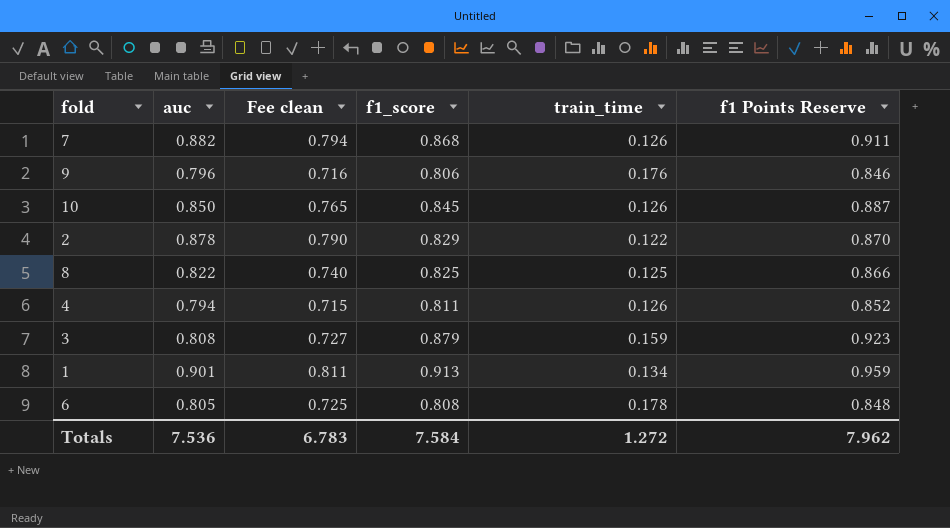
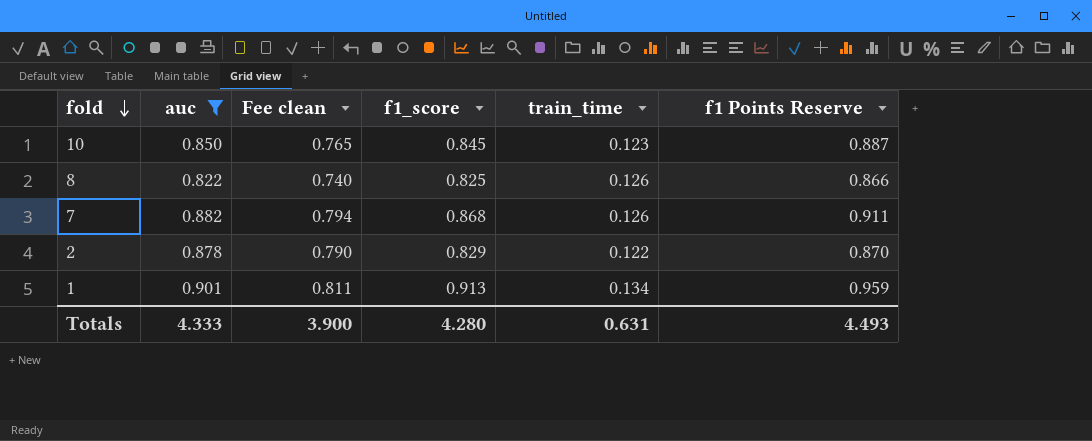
filter: none -> auc >= 0.822
row order: none -> fold descending
10 | train_time: 0.126 -> 0.123
8 | train_time: 0.125 -> 0.126
Totals | auc: 7.536 -> 4.333
Totals | Fee clean: 6.783 -> 3.900
Totals | f1_score: 7.584 -> 4.280
Totals | train_time: 1.272 -> 0.631
Totals | f1 Points Reserve: 7.962 -> 4.493

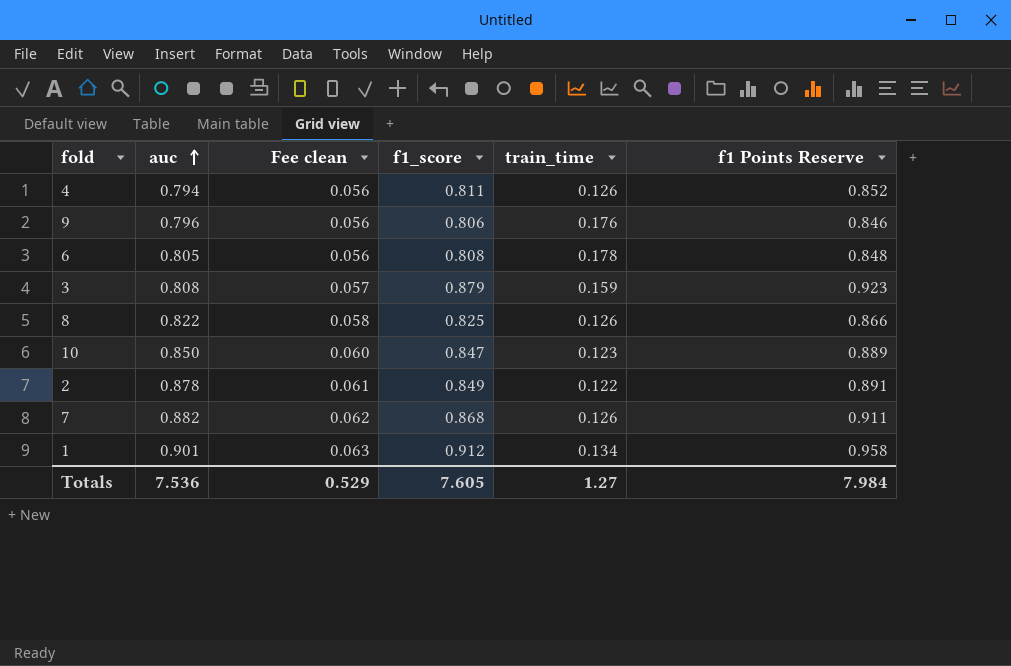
filter: auc >= 0.822 -> none
row order: fold descending -> auc ascending
column Fee clean | formula: [auc] * 0.9 -> [auc] * 0.07
10 | f1_score: 0.845 -> 0.847
10 | f1 Points Reserve: 0.887 -> 0.889
2 | f1_score: 0.829 -> 0.849
2 | f1 Points Reserve: 0.870 -> 0.891
1 | f1_score: 0.913 -> 0.912
1 | f1 Points Reserve: 0.959 -> 0.958
Totals | auc: 4.333 -> 7.536
Totals | Fee clean: 3.900 -> 0.529
Totals | f1_score: 4.280 -> 7.605
Totals | train_time: 0.631 -> 1.27
Totals | f1 Points Reserve: 4.493 -> 7.984

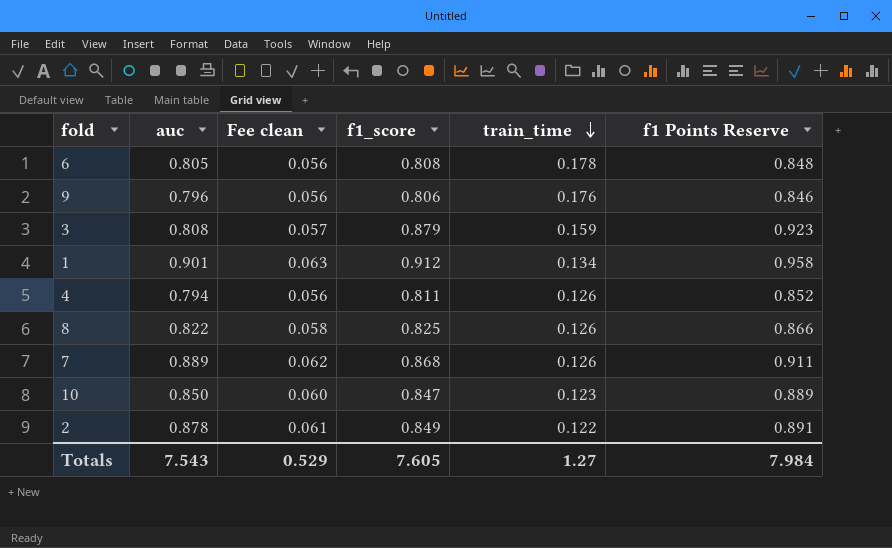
row order: auc ascending -> train_time descending
7 | auc: 0.882 -> 0.889
Totals | auc: 7.536 -> 7.543

